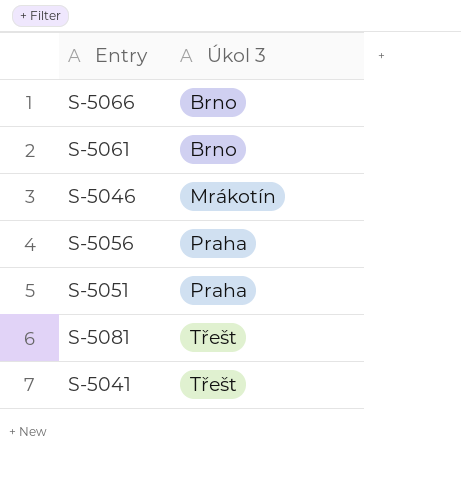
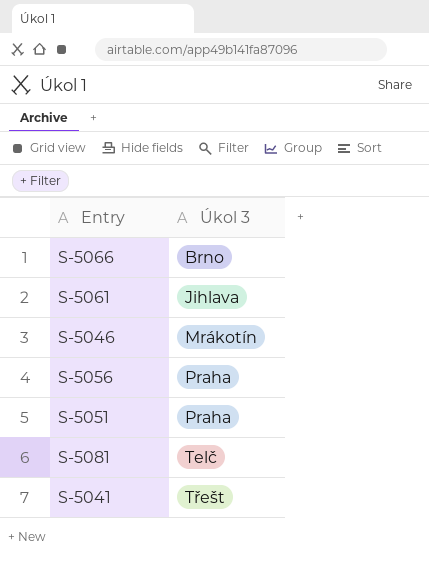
S-5061 | Úkol 3: Brno -> Jihlava
S-5081 | Úkol 3: Třešt -> Telč

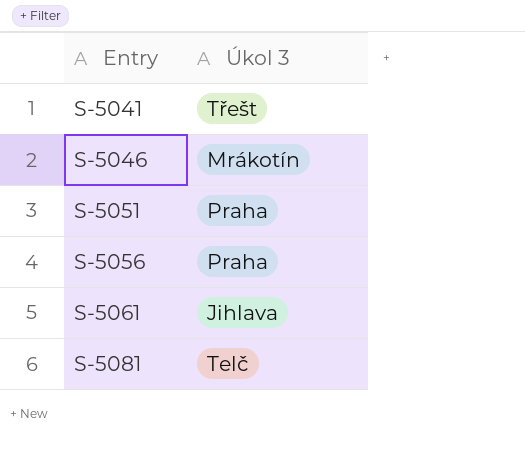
row order: Úkol 3 ascending -> Entry ascending
row S-5066: Brno -> none

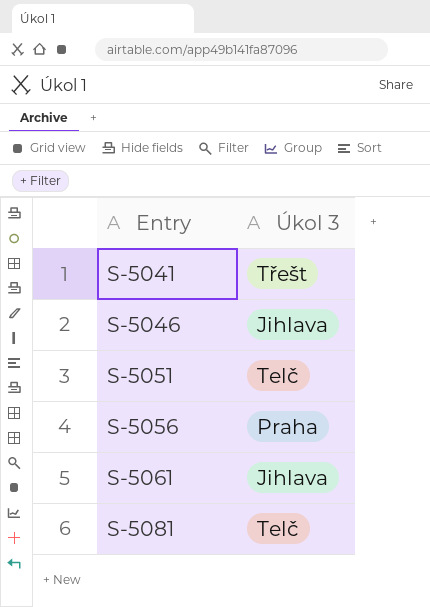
S-5046 | Úkol 3: Mrákotín -> Jihlava
S-5051 | Úkol 3: Praha -> Telč

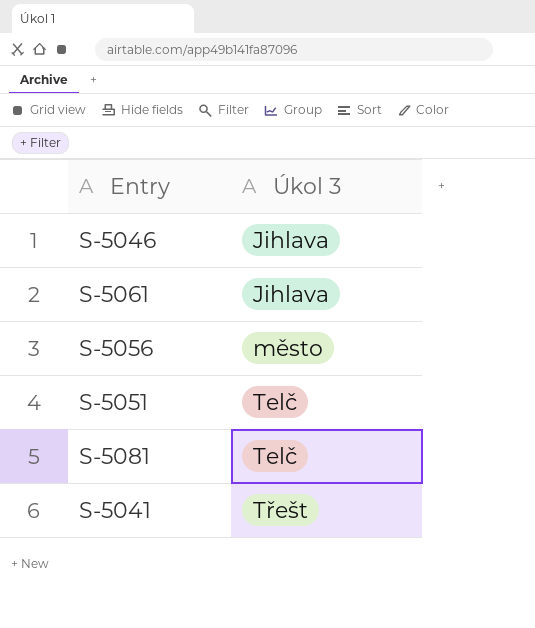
row order: Entry ascending -> Úkol 3 ascending
S-5056 | Úkol 3: Praha -> město

